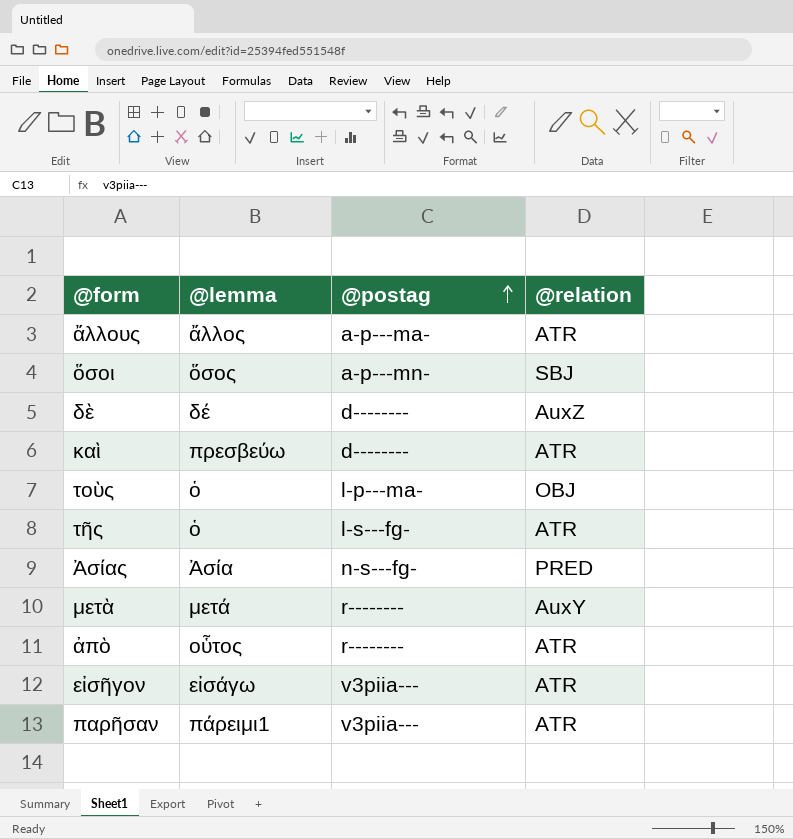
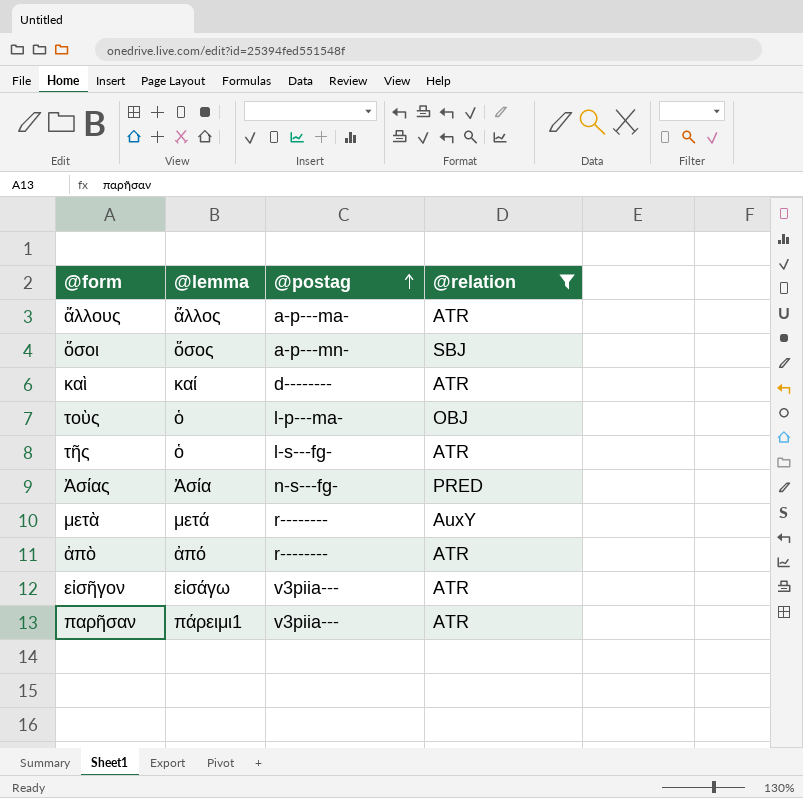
filter: none -> @relation != AuxZ
καὶ | @lemma: πρεσβεύω -> καί
ἀπὸ | @lemma: οὗτος -> ἀπό

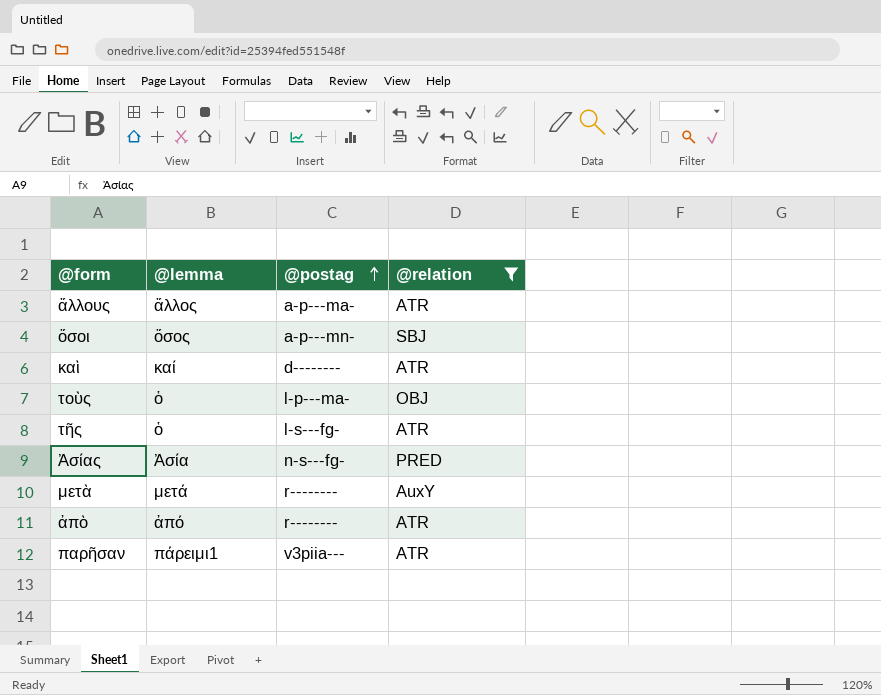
row εἰσῆγον: εἰσάγω | v3piia--- | ATR -> none

